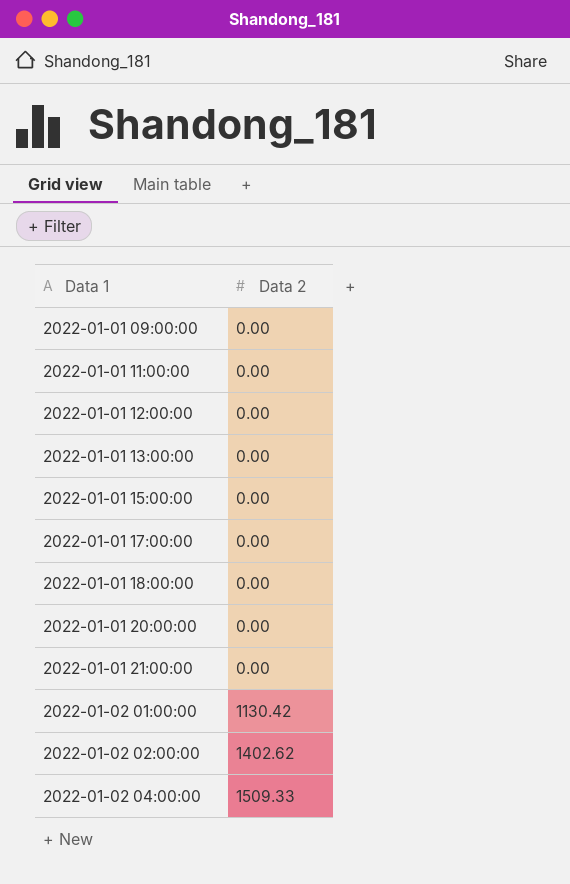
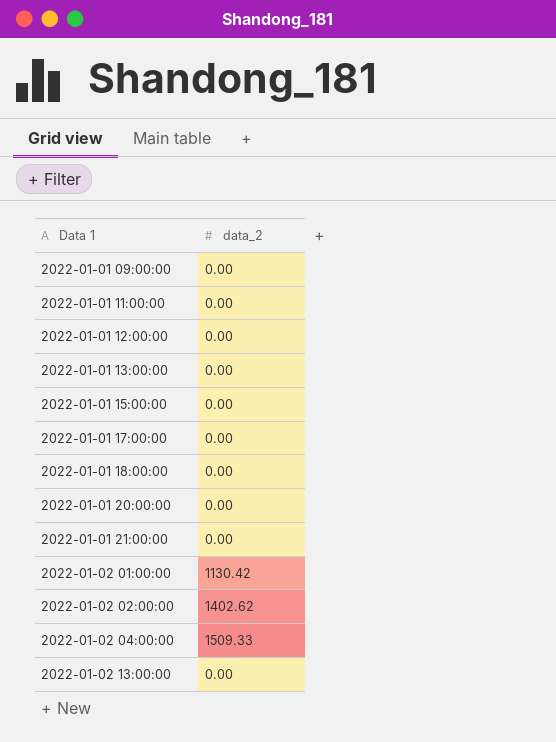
column name: Data 2 -> data_2
row 2022-01-02 13:00:00: none -> 0.00

